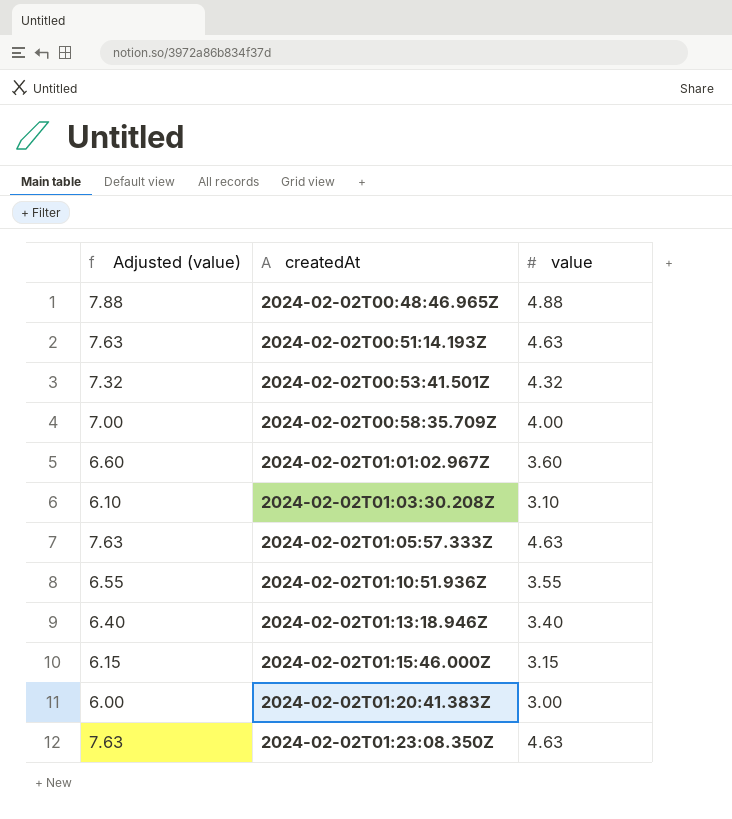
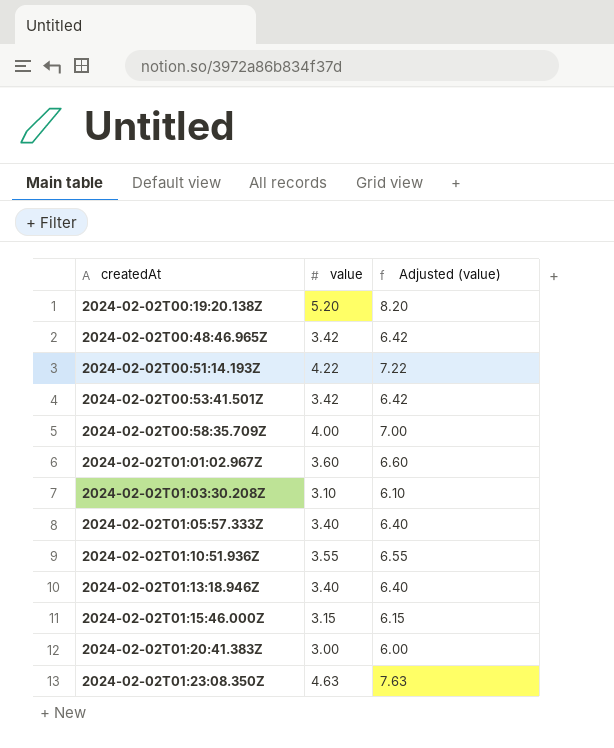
column Adjusted (value) | position: 1 -> 3
row 2024-02-02T00:19:20.138Z: none -> 5.20 | 8.20
2024-02-02T00:48:46.965Z | value: 4.88 -> 3.42
2024-02-02T00:48:46.965Z | Adjusted (value): 7.88 -> 6.42
2024-02-02T00:51:14.193Z | value: 4.63 -> 4.22
2024-02-02T00:51:14.193Z | Adjusted (value): 7.63 -> 7.22
2024-02-02T00:53:41.501Z | value: 4.32 -> 3.42
2024-02-02T00:53:41.501Z | Adjusted (value): 7.32 -> 6.42
2024-02-02T01:05:57.333Z | value: 4.63 -> 3.40
2024-02-02T01:05:57.333Z | Adjusted (value): 7.63 -> 6.40

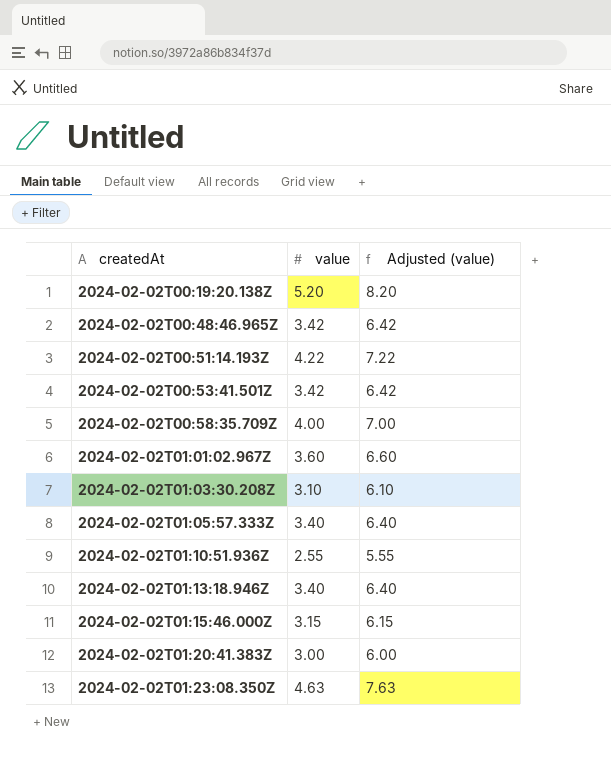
2024-02-02T01:10:51.936Z | value: 3.55 -> 2.55
2024-02-02T01:10:51.936Z | Adjusted (value): 6.55 -> 5.55

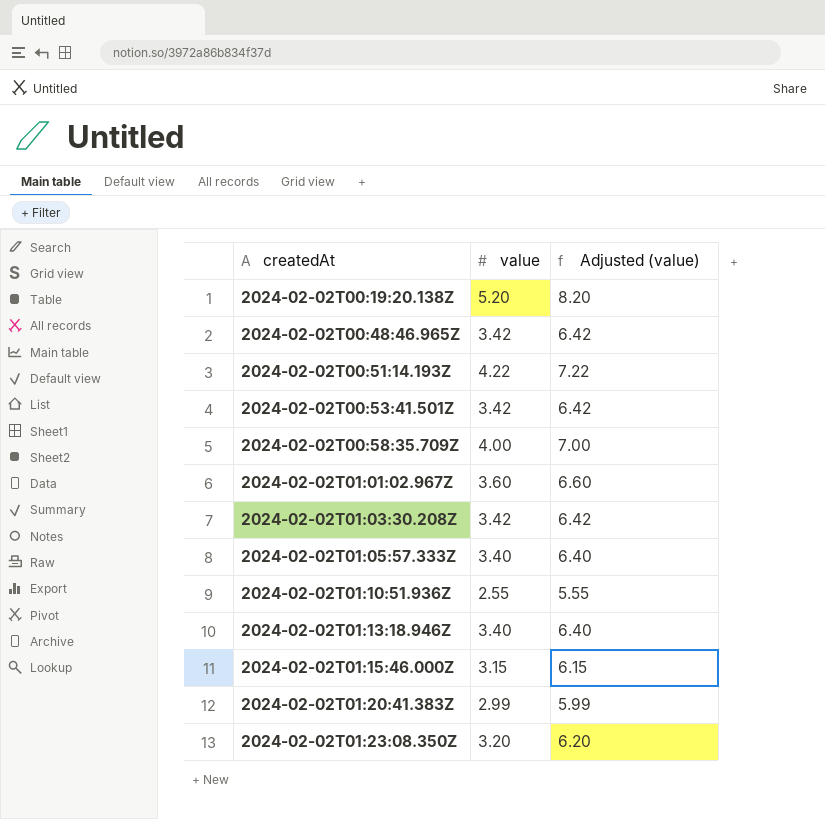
2024-02-02T01:03:30.208Z | value: 3.10 -> 3.42
2024-02-02T01:03:30.208Z | Adjusted (value): 6.10 -> 6.42
2024-02-02T01:20:41.383Z | value: 3.00 -> 2.99
2024-02-02T01:20:41.383Z | Adjusted (value): 6.00 -> 5.99
2024-02-02T01:23:08.350Z | value: 4.63 -> 3.20
2024-02-02T01:23:08.350Z | Adjusted (value): 7.63 -> 6.20

